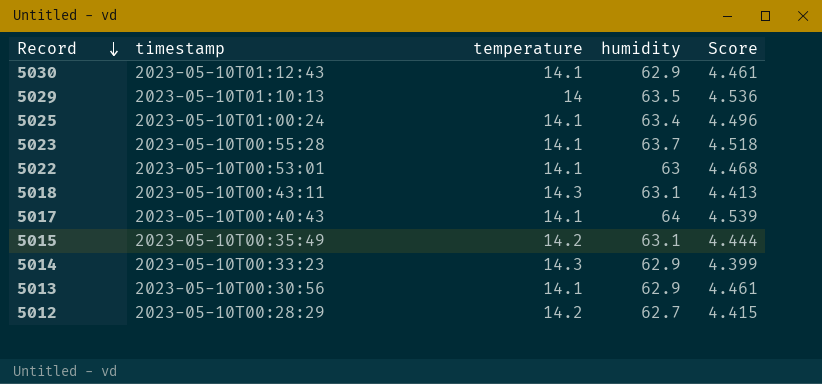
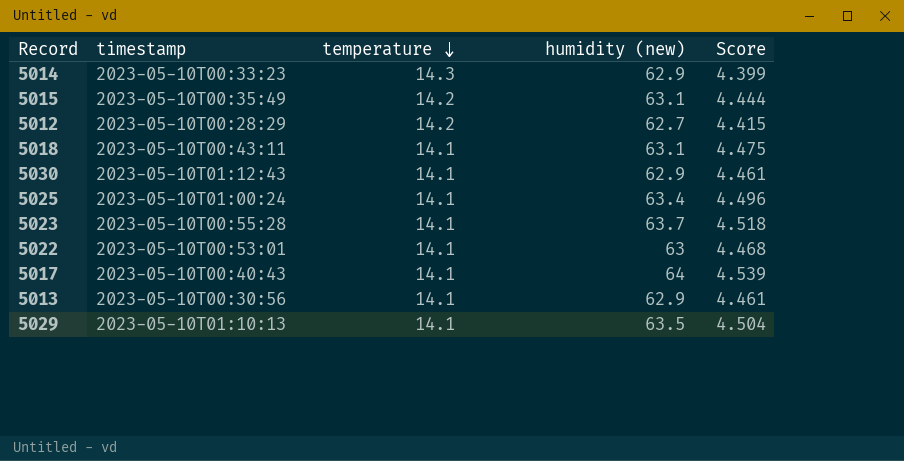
row order: Record descending -> temperature descending
column name: humidity -> humidity (new)
5018 | temperature: 14.3 -> 14.1
5018 | Score: 4.413 -> 4.475
5029 | temperature: 14 -> 14.1
5029 | Score: 4.536 -> 4.504

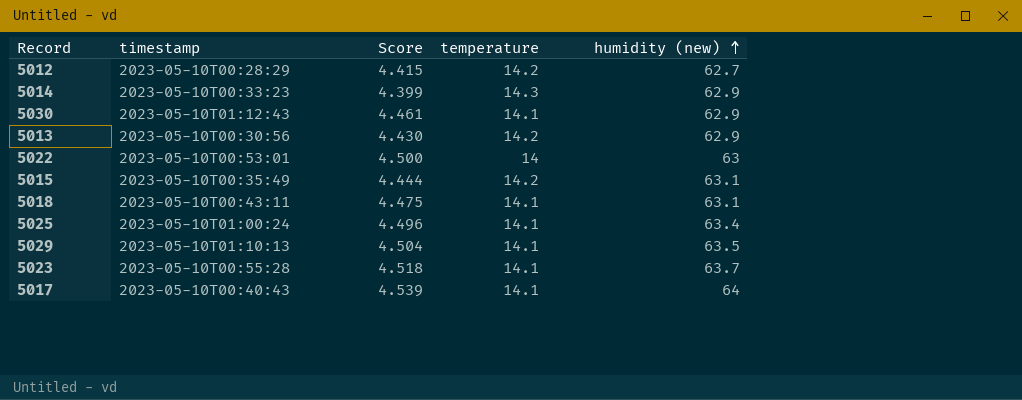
row order: temperature descending -> humidity (new) ascending
column Score | position: 5 -> 3
5013 | Score: 4.461 -> 4.430
5013 | temperature: 14.1 -> 14.2
5022 | Score: 4.468 -> 4.500
5022 | temperature: 14.1 -> 14

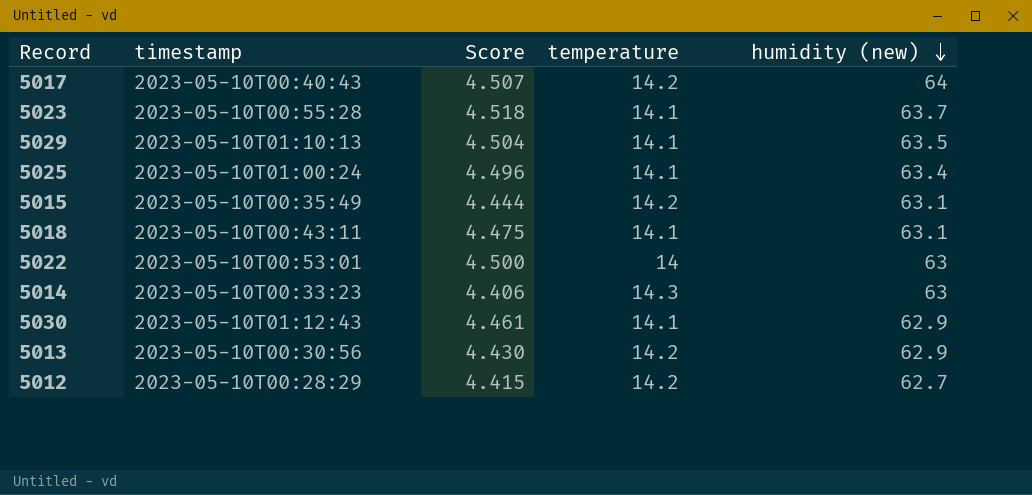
row order: humidity (new) ascending -> humidity (new) descending
5017 | Score: 4.539 -> 4.507
5017 | temperature: 14.1 -> 14.2
5014 | Score: 4.399 -> 4.406
5014 | humidity (new): 62.9 -> 63

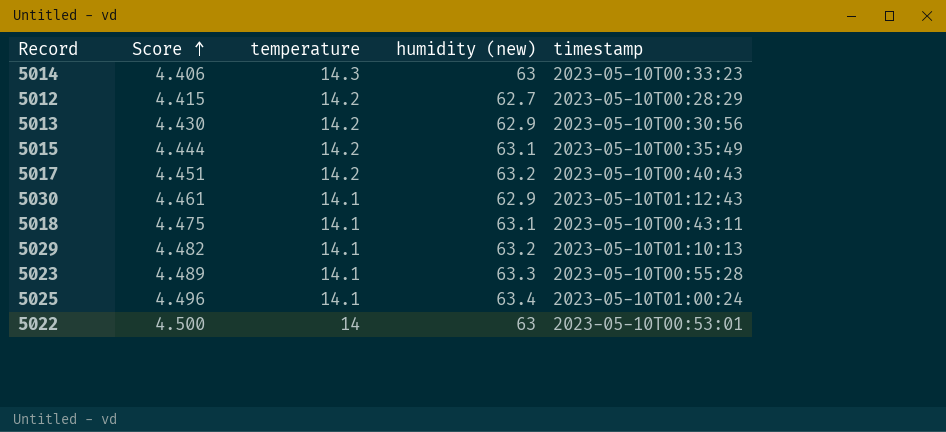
row order: humidity (new) descending -> Score ascending
column timestamp | position: 2 -> 5
5017 | Score: 4.507 -> 4.451
5017 | humidity (new): 64 -> 63.2
5029 | Score: 4.504 -> 4.482
5029 | humidity (new): 63.5 -> 63.2
5023 | Score: 4.518 -> 4.489
5023 | humidity (new): 63.7 -> 63.3

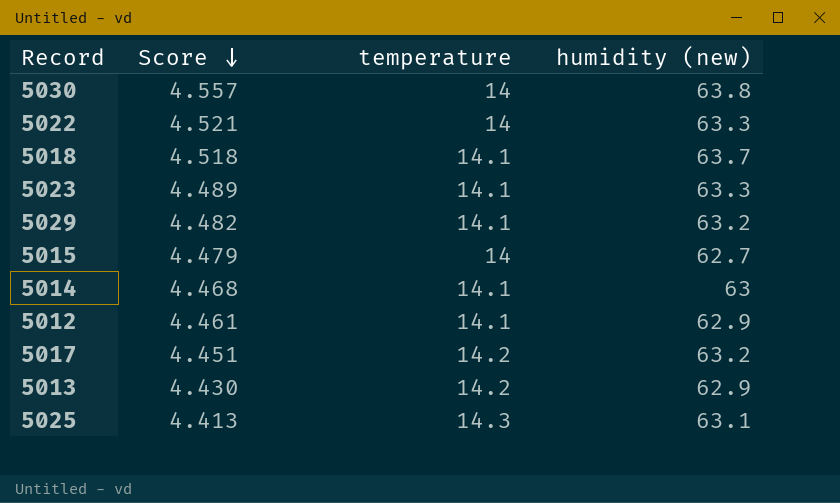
row order: Score ascending -> Score descending
column timestamp | position: 5 -> none
5030 | Score: 4.461 -> 4.557
5030 | temperature: 14.1 -> 14
5030 | humidity (new): 62.9 -> 63.8
5022 | Score: 4.500 -> 4.521
5022 | humidity (new): 63 -> 63.3
5018 | Score: 4.475 -> 4.518
5018 | humidity (new): 63.1 -> 63.7
5015 | Score: 4.444 -> 4.479
5015 | temperature: 14.2 -> 14
5015 | humidity (new): 63.1 -> 62.7
5014 | Score: 4.406 -> 4.468
5014 | temperature: 14.3 -> 14.1
5012 | Score: 4.415 -> 4.461
5012 | temperature: 14.2 -> 14.1
5012 | humidity (new): 62.7 -> 62.9
5025 | Score: 4.496 -> 4.413
5025 | temperature: 14.1 -> 14.3
5025 | humidity (new): 63.4 -> 63.1

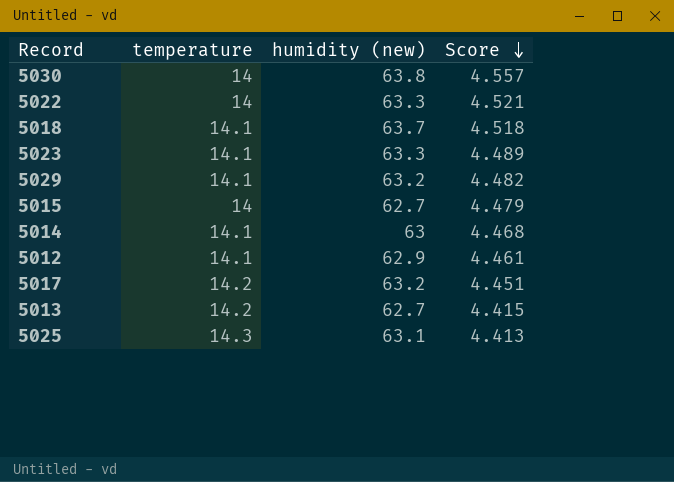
column Score | position: 2 -> 4
5013 | humidity (new): 62.9 -> 62.7
5013 | Score: 4.430 -> 4.415

